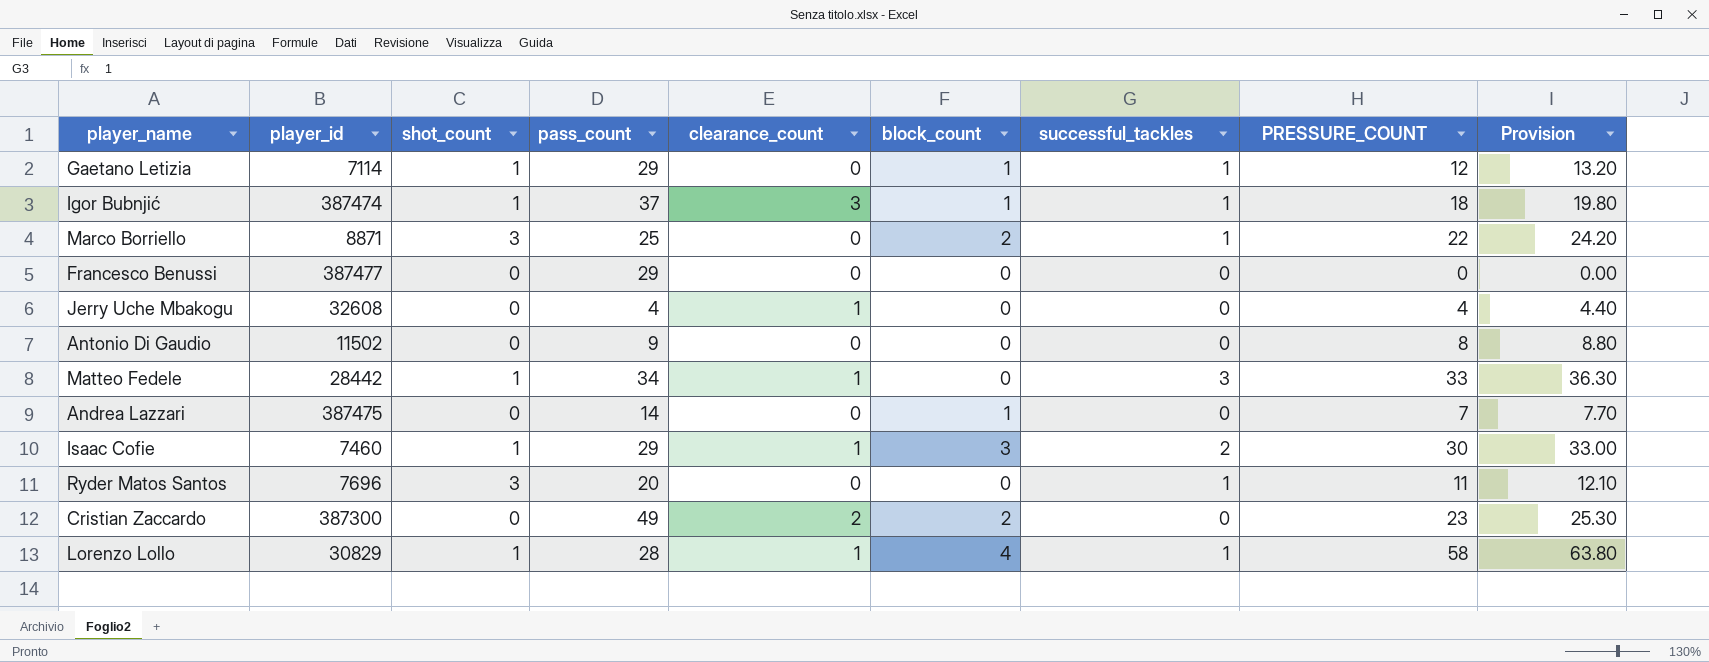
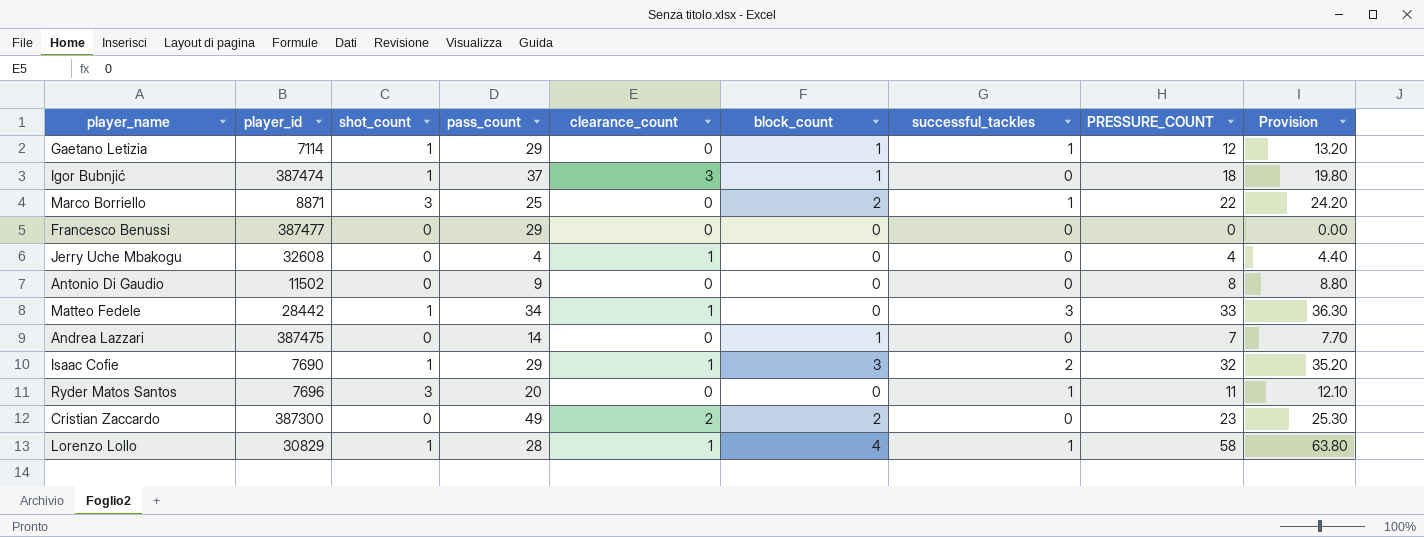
Igor Bubnjić | successful_tackles: 1 -> 0
Isaac Cofie | player_id: 7460 -> 7690
Isaac Cofie | PRESSURE_COUNT: 30 -> 32
Isaac Cofie | Provision: 33.00 -> 35.20

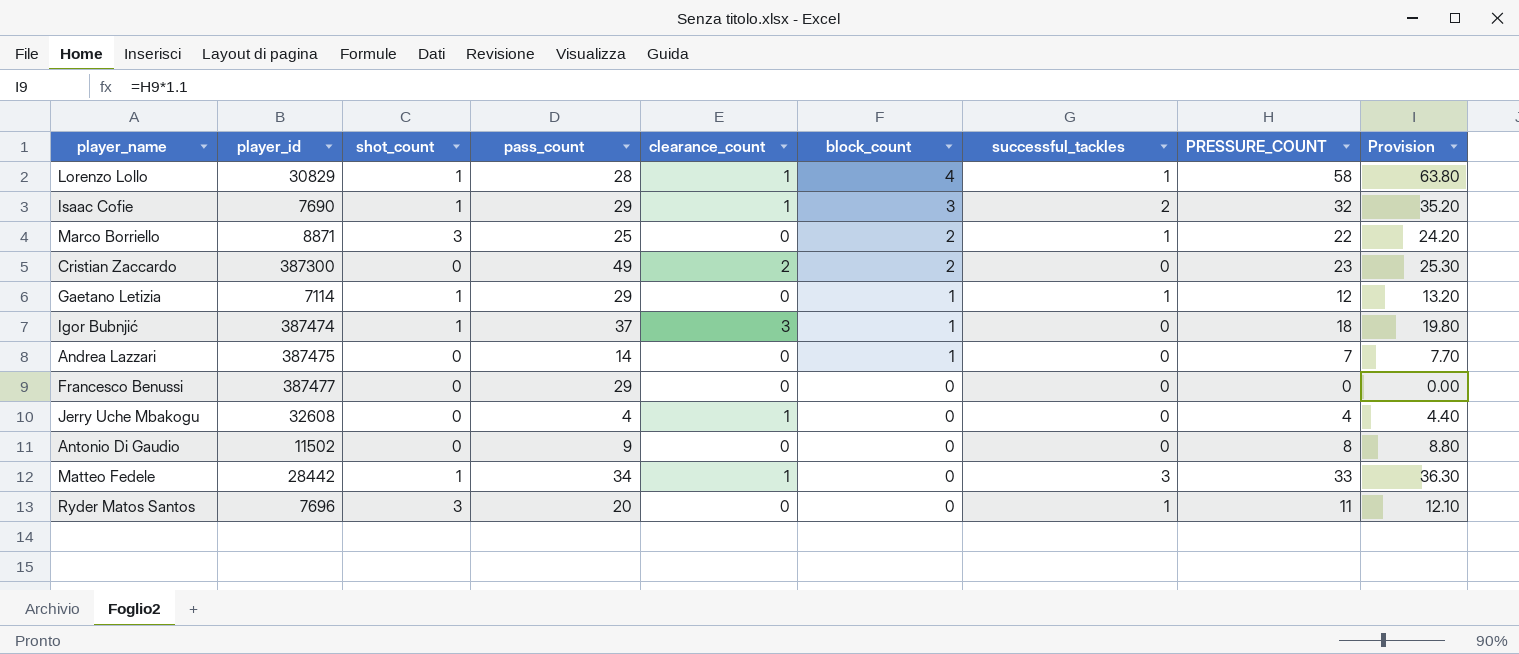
row order: none -> block_count descending

